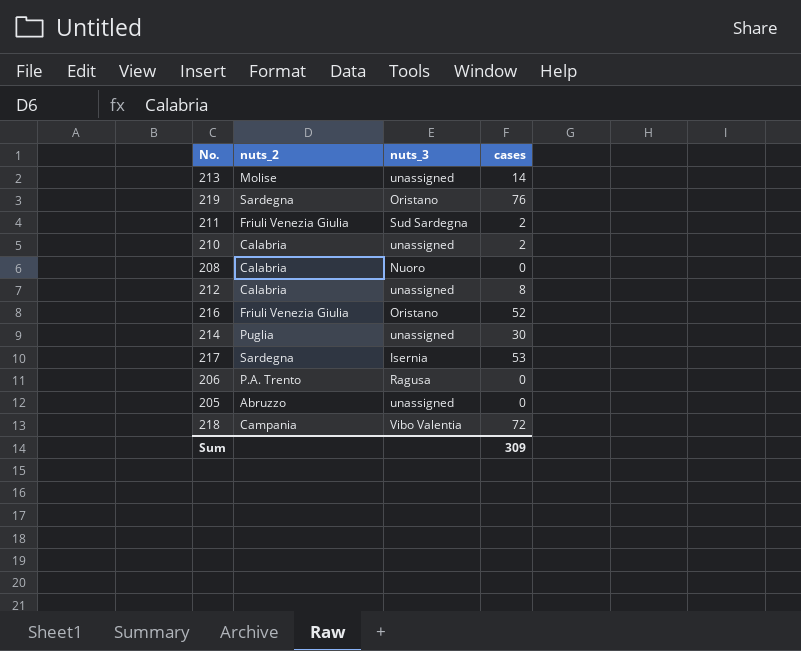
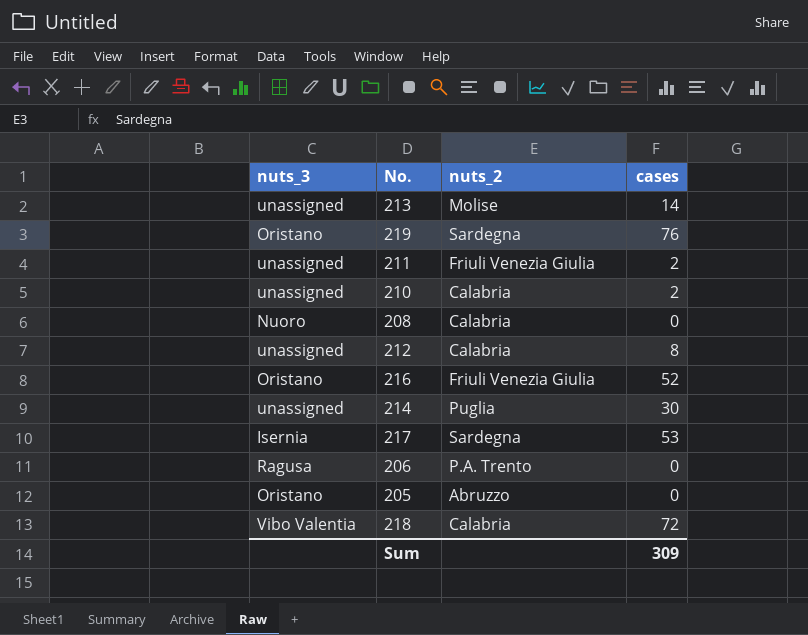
column nuts_3 | position: 3 -> 1
211 | nuts_3: Sud Sardegna -> unassigned
205 | nuts_3: unassigned -> Oristano
218 | nuts_2: Campania -> Calabria

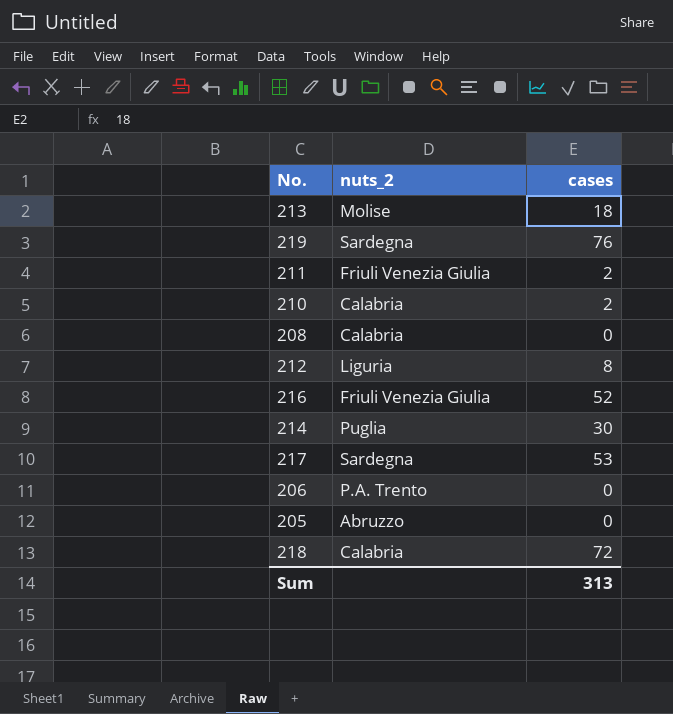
column nuts_3 | position: 1 -> none
213 | cases: 14 -> 18
212 | nuts_2: Calabria -> Liguria
Sum | cases: 309 -> 313

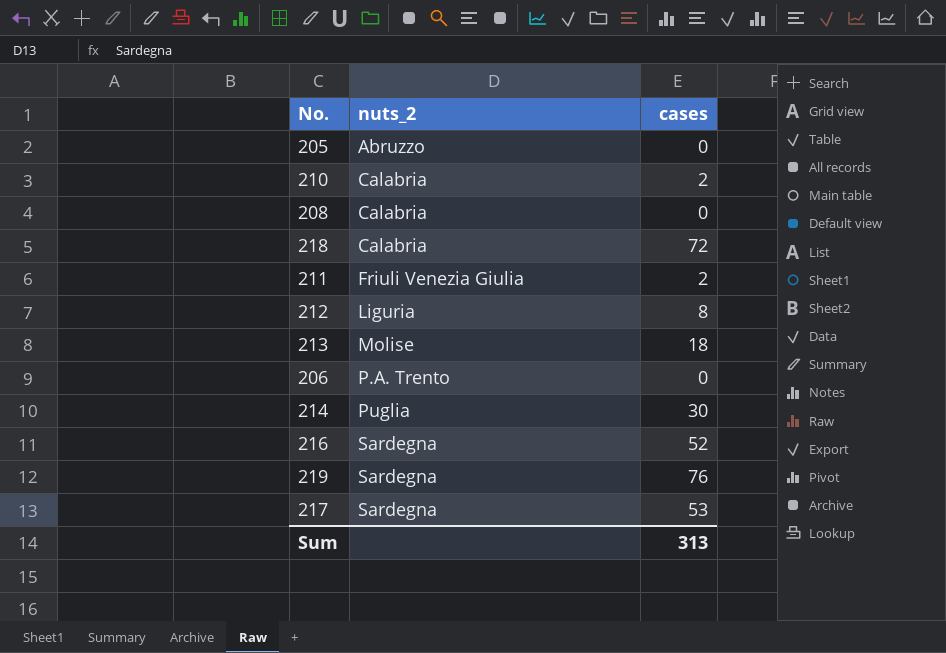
row order: none -> nuts_2 ascending
216 | nuts_2: Friuli Venezia Giulia -> Sardegna

